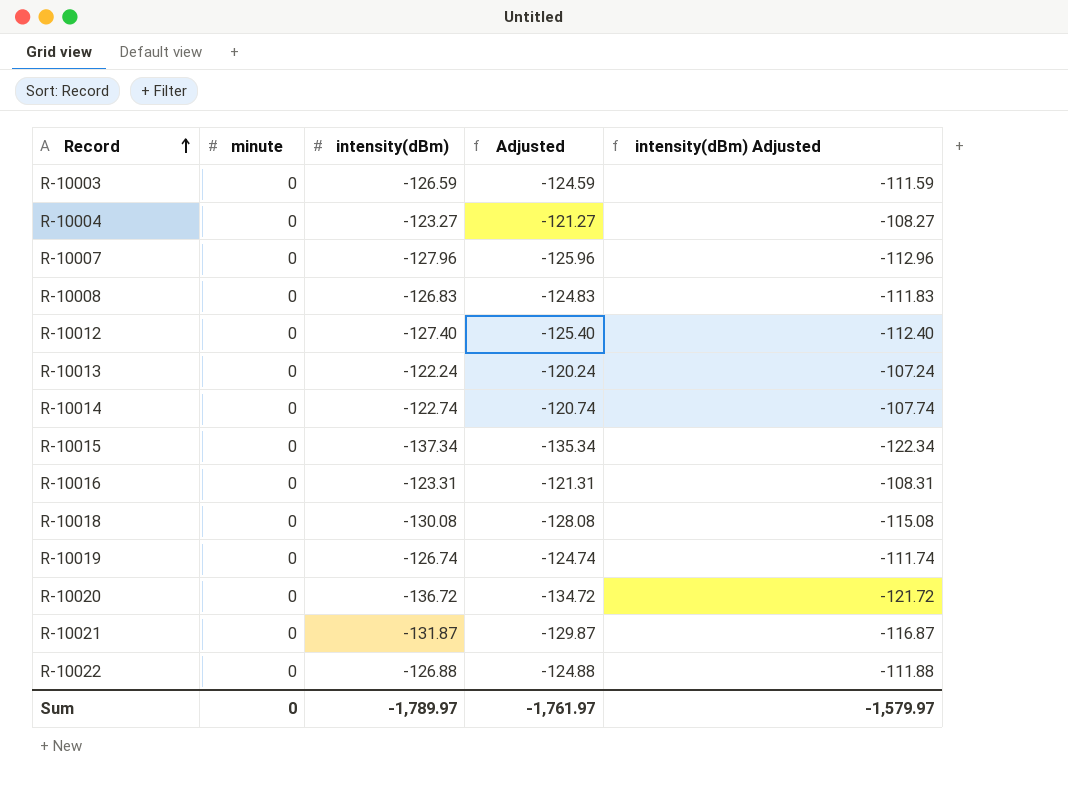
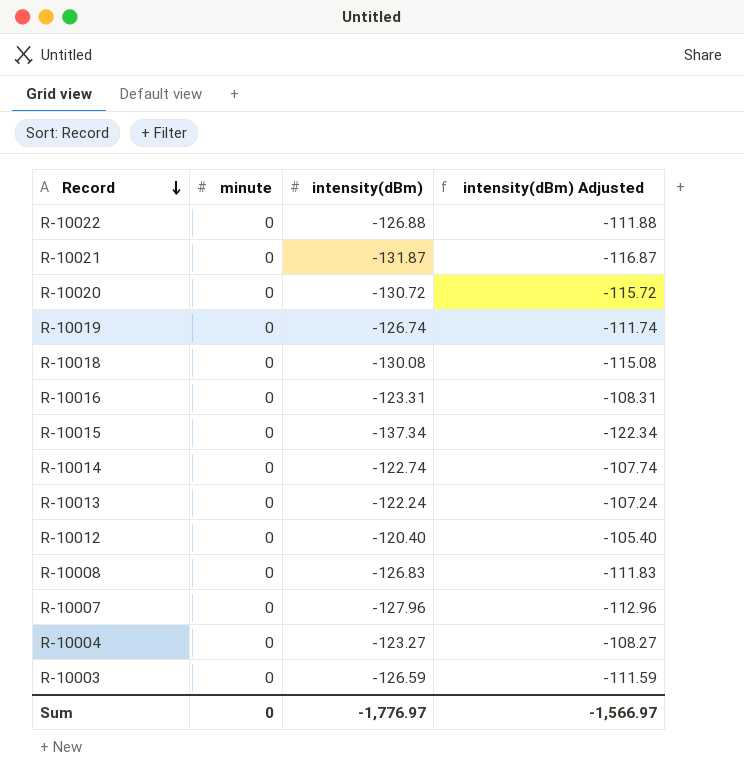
row order: Record ascending -> Record descending
column Adjusted | formula: [intensity(dBm)] + 2 -> none
R-10020 | intensity(dBm): -136.72 -> -130.72
R-10020 | intensity(dBm) Adjusted: -121.72 -> -115.72
R-10012 | intensity(dBm): -127.40 -> -120.40
R-10012 | intensity(dBm) Adjusted: -112.40 -> -105.40
Sum | intensity(dBm): -1,789.97 -> -1,776.97
Sum | intensity(dBm) Adjusted: -1,579.97 -> -1,566.97

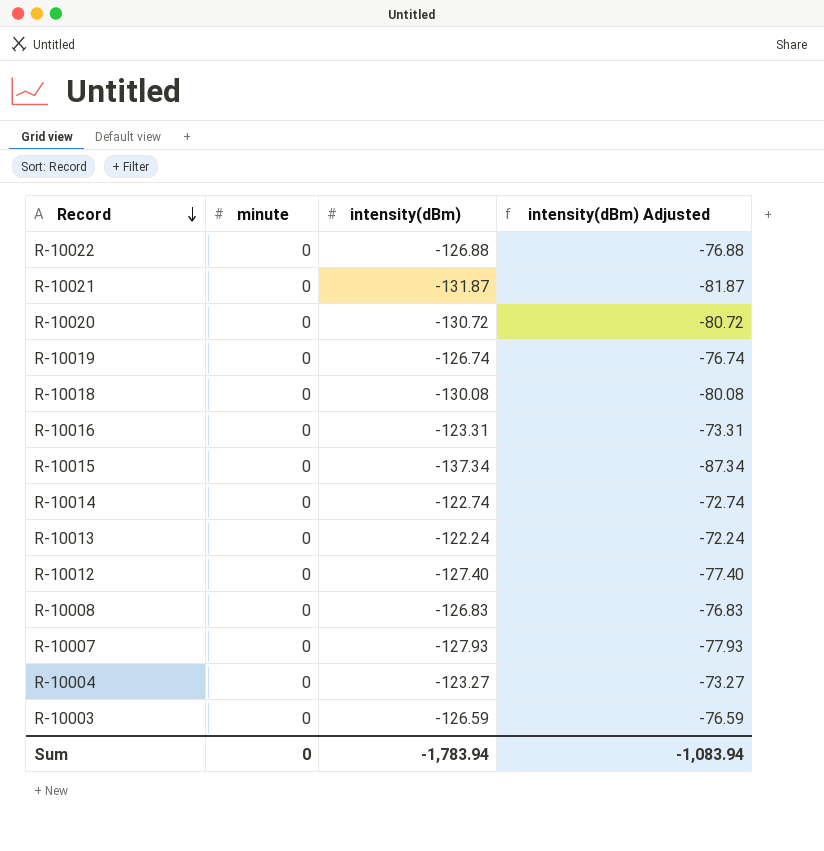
column intensity(dBm) Adjusted | formula: [intensity(dBm)] + 15 -> [intensity(dBm)] + 50
R-10012 | intensity(dBm): -120.40 -> -127.40
R-10007 | intensity(dBm): -127.96 -> -127.93
Sum | intensity(dBm): -1,776.97 -> -1,783.94
Sum | intensity(dBm) Adjusted: -1,566.97 -> -1,083.94

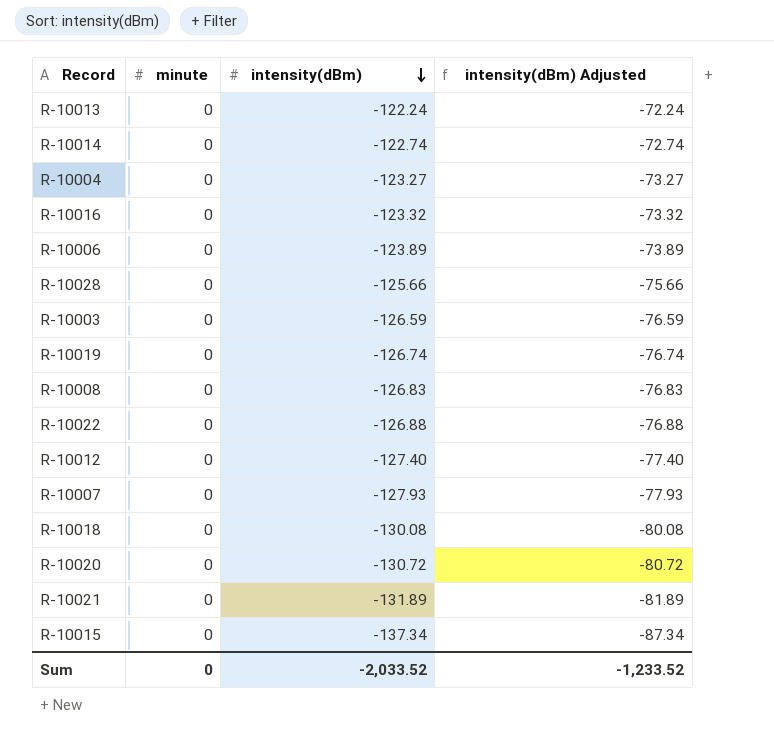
row order: Record descending -> intensity(dBm) descending
R-10016 | intensity(dBm): -123.31 -> -123.32
R-10016 | intensity(dBm) Adjusted: -73.31 -> -73.32
row R-10006: none -> 0 | -123.89 | -73.89
row R-10028: none -> 0 | -125.66 | -75.66
R-10021 | intensity(dBm): -131.87 -> -131.89
R-10021 | intensity(dBm) Adjusted: -81.87 -> -81.89
Sum | intensity(dBm): -1,783.94 -> -2,033.52
Sum | intensity(dBm) Adjusted: -1,083.94 -> -1,233.52

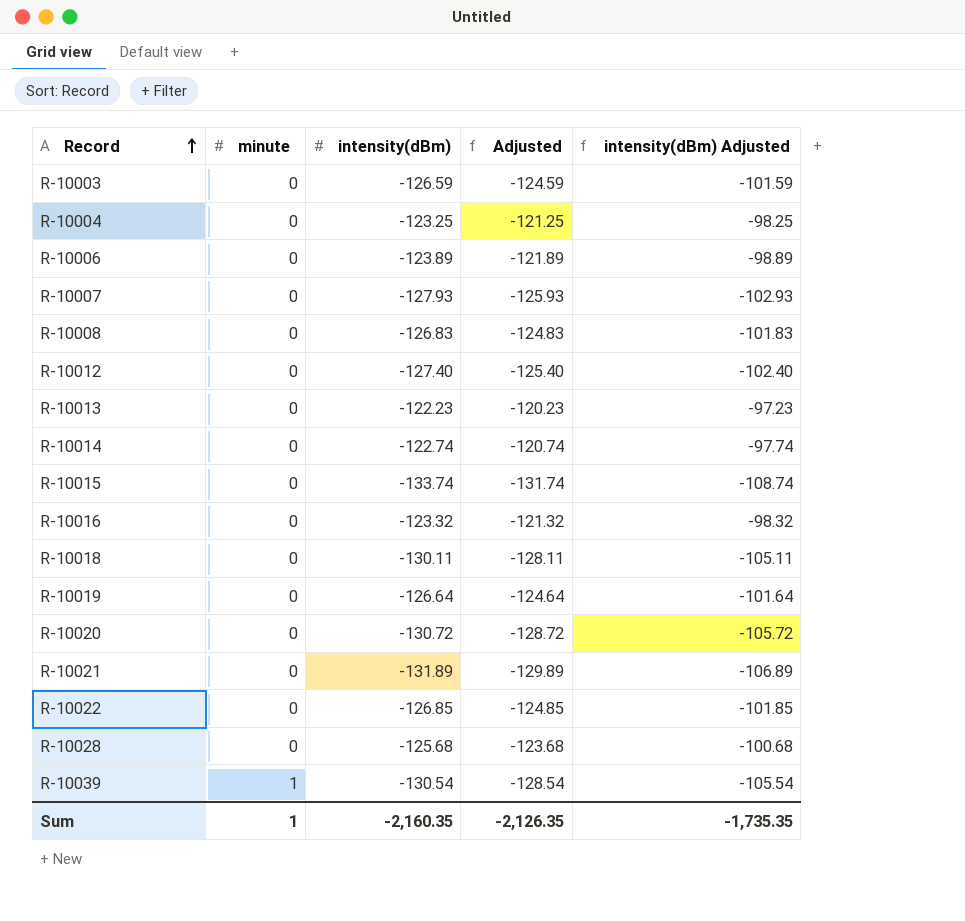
row order: intensity(dBm) descending -> Record ascending
column Adjusted | formula: none -> [intensity(dBm)] + 2
column intensity(dBm) Adjusted | formula: [intensity(dBm)] + 50 -> [intensity(dBm)] + 25
R-10004 | intensity(dBm): -123.27 -> -123.25
R-10013 | intensity(dBm): -122.24 -> -122.23
R-10015 | intensity(dBm): -137.34 -> -133.74
R-10018 | intensity(dBm): -130.08 -> -130.11
R-10019 | intensity(dBm): -126.74 -> -126.64
R-10022 | intensity(dBm): -126.88 -> -126.85
R-10028 | intensity(dBm): -125.66 -> -125.68
row R-10039: none -> 1 | -130.54 | -128.54 | -105.54
Sum | minute: 0 -> 1
Sum | intensity(dBm): -2,033.52 -> -2,160.35
Sum | intensity(dBm) Adjusted: -1,233.52 -> -1,735.35

